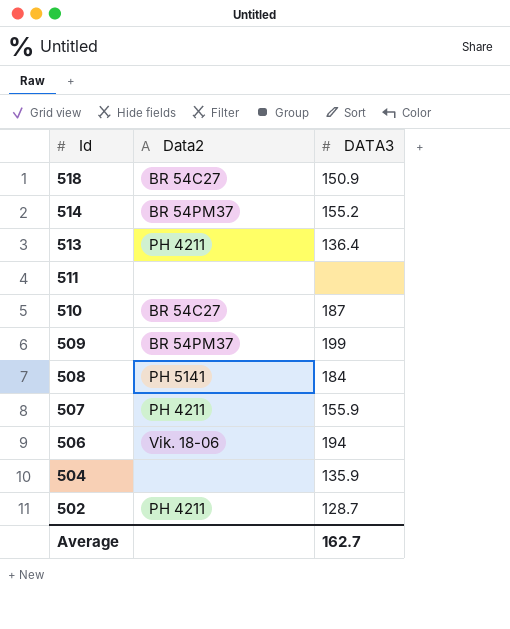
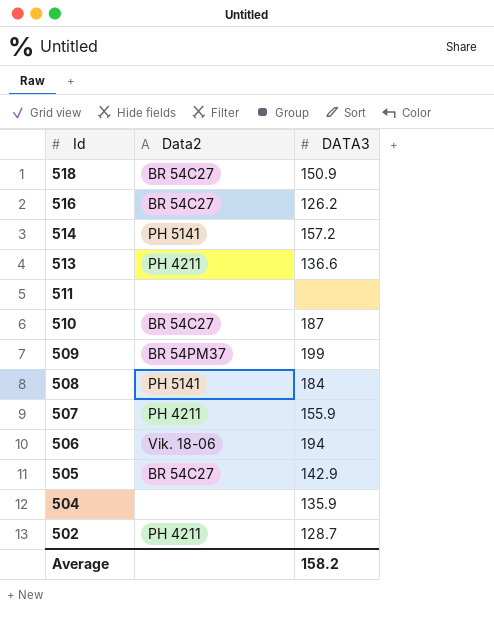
row 516: none -> BR 54C27 | 126.2
514 | Data2: BR 54PM37 -> PH 5141
514 | DATA3: 155.2 -> 157.2
513 | DATA3: 136.4 -> 136.6
row 505: none -> BR 54C27 | 142.9
Average | DATA3: 162.7 -> 158.2

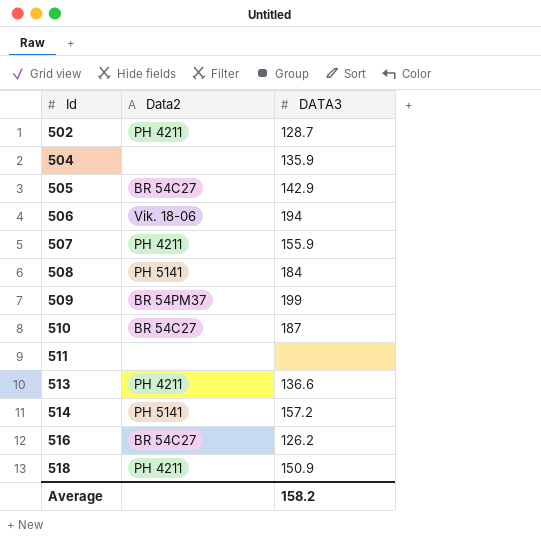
row order: Id descending -> Id ascending
518 | Data2: BR 54C27 -> PH 4211

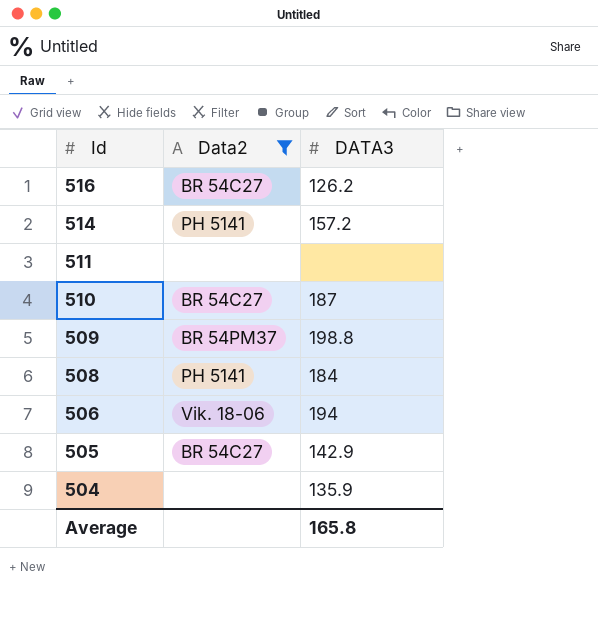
filter: none -> Data2 != PH 4211
row order: Id ascending -> Id descending
509 | DATA3: 199 -> 198.8
Average | DATA3: 158.2 -> 165.8

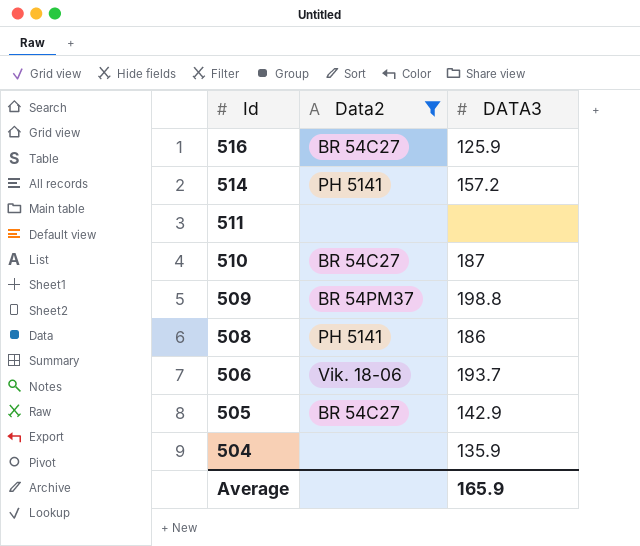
516 | DATA3: 126.2 -> 125.9
508 | DATA3: 184 -> 186
506 | DATA3: 194 -> 193.7
Average | DATA3: 165.8 -> 165.9

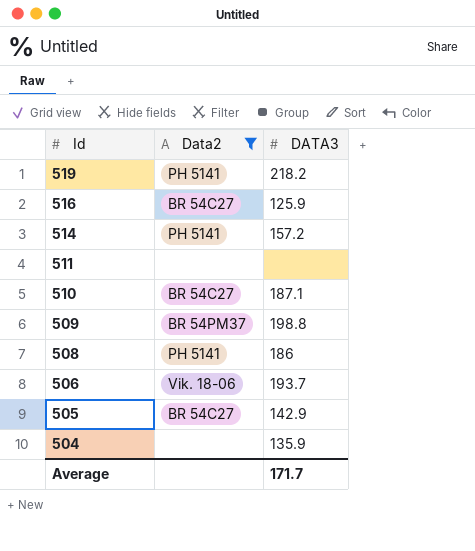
row 519: none -> PH 5141 | 218.2
510 | DATA3: 187 -> 187.1
Average | DATA3: 165.9 -> 171.7

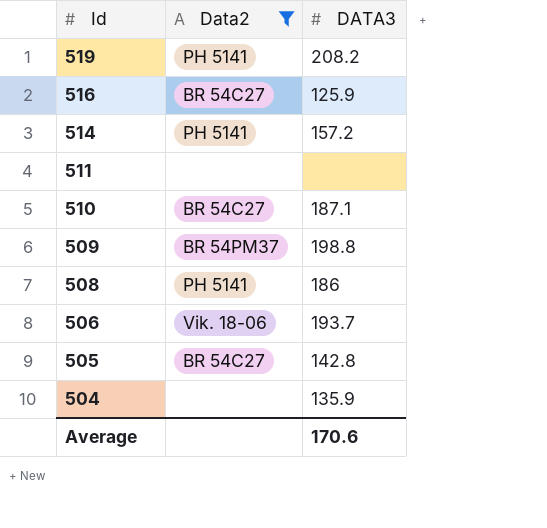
519 | DATA3: 218.2 -> 208.2
505 | DATA3: 142.9 -> 142.8
Average | DATA3: 171.7 -> 170.6

